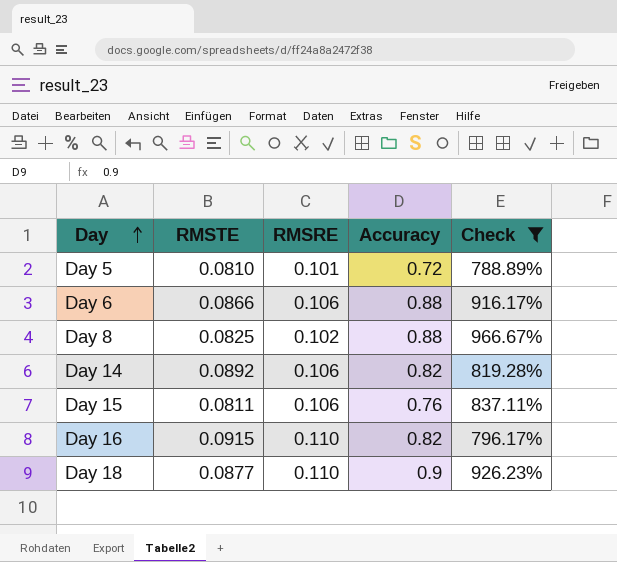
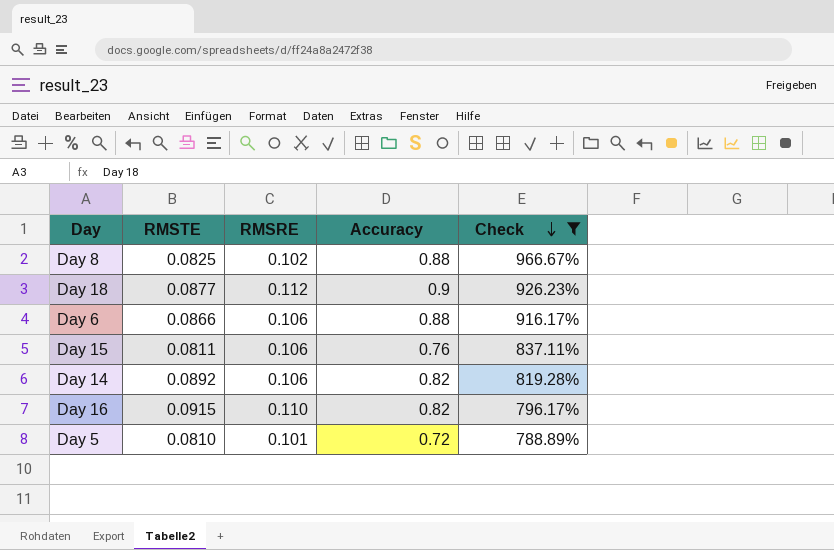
row order: Day ascending -> Check descending
Day 18 | RMSRE: 0.110 -> 0.112

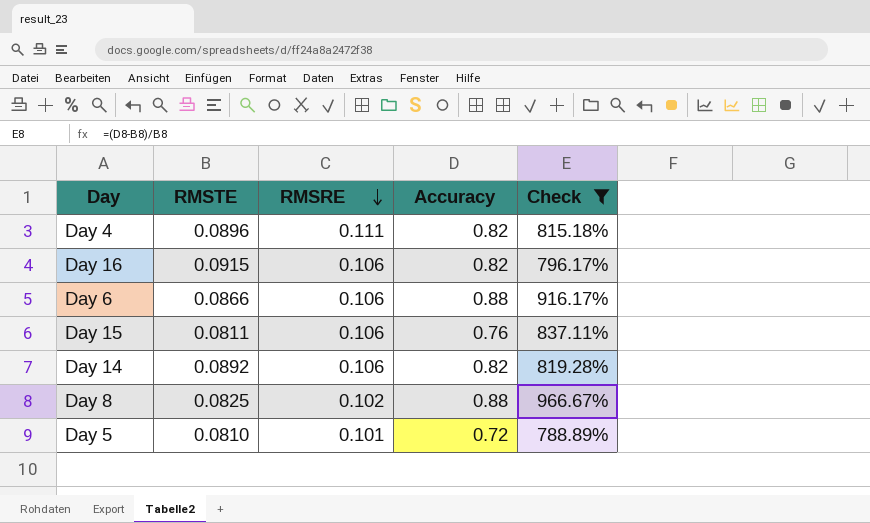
row order: Check descending -> RMSRE descending
row Day 18: 0.0877 | 0.112 | 0.9 | 926.23% -> none
row Day 4: none -> 0.0896 | 0.111 | 0.82 | 815.18%
Day 16 | RMSRE: 0.110 -> 0.106

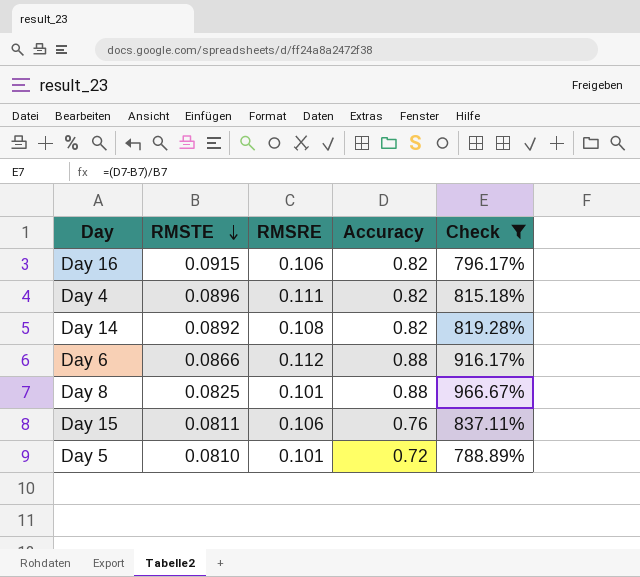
row order: RMSRE descending -> RMSTE descending
Day 14 | RMSRE: 0.106 -> 0.108
Day 6 | RMSRE: 0.106 -> 0.112
Day 8 | RMSRE: 0.102 -> 0.101

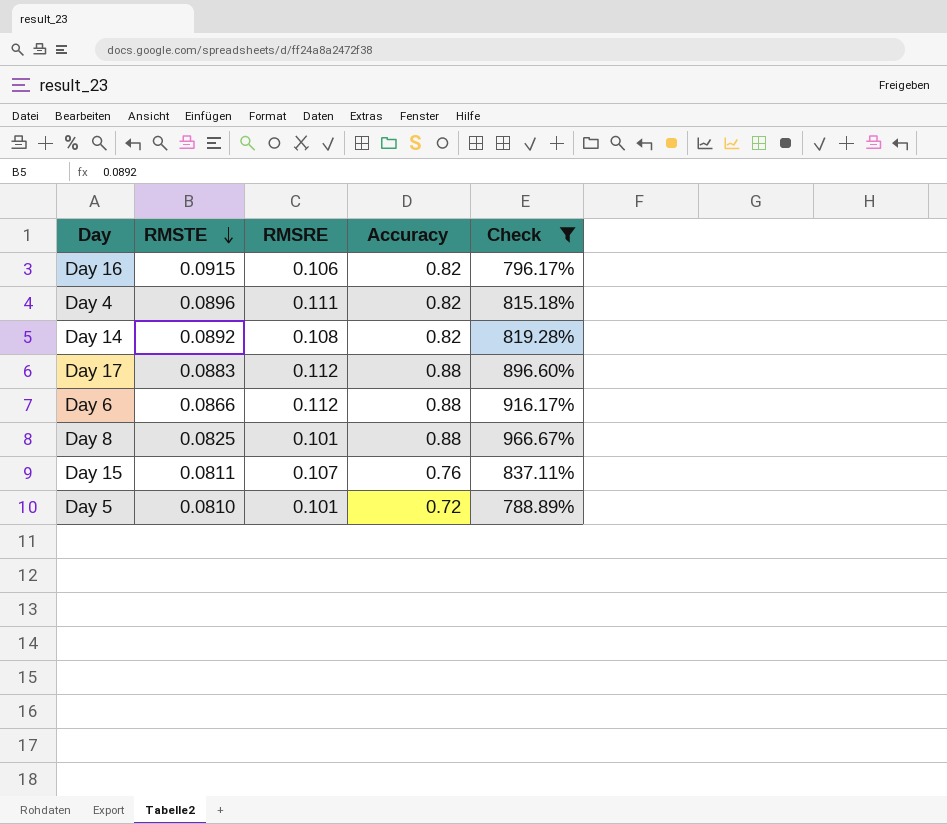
row Day 17: none -> 0.0883 | 0.112 | 0.88 | 896.60%
Day 15 | RMSRE: 0.106 -> 0.107

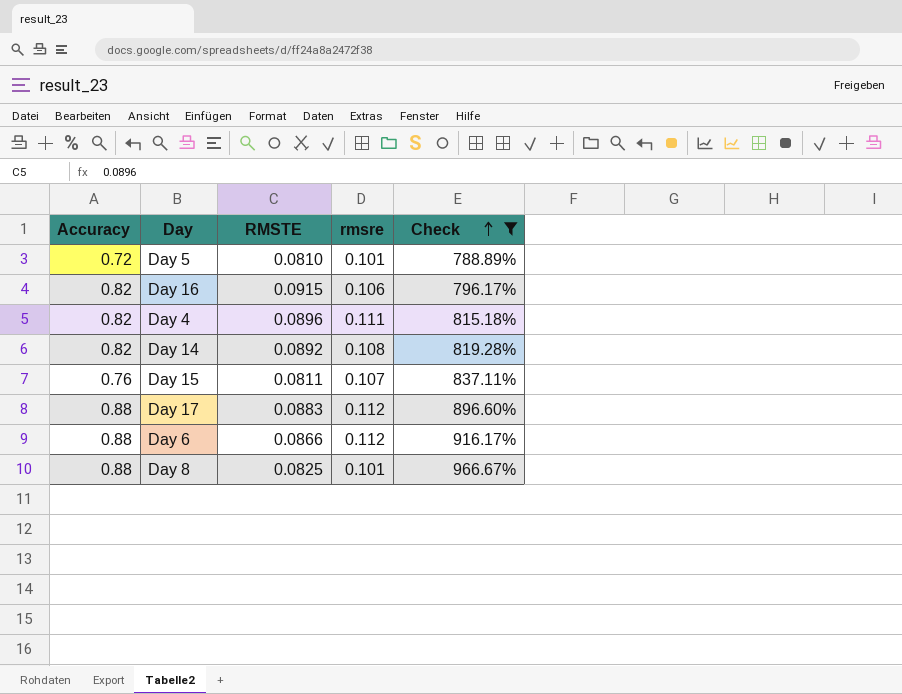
row order: RMSTE descending -> Check ascending
column Accuracy | position: 4 -> 1
column name: RMSRE -> rmsre

